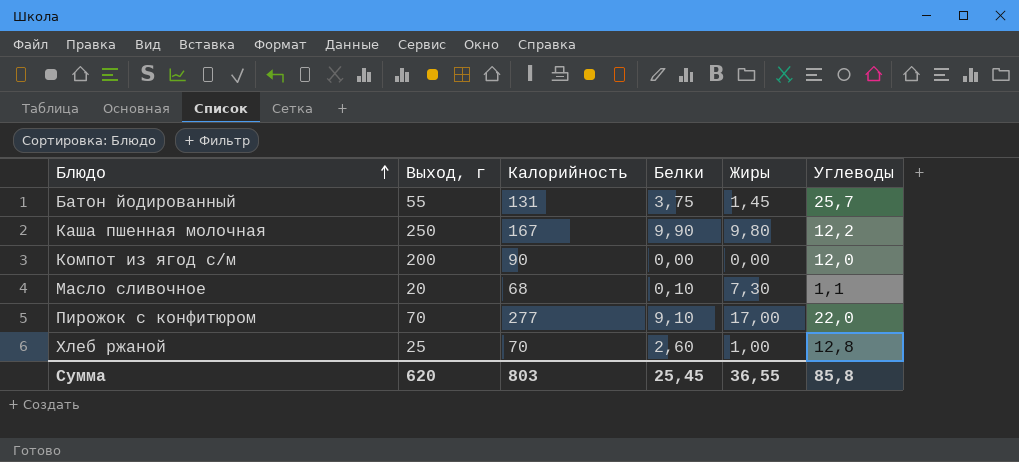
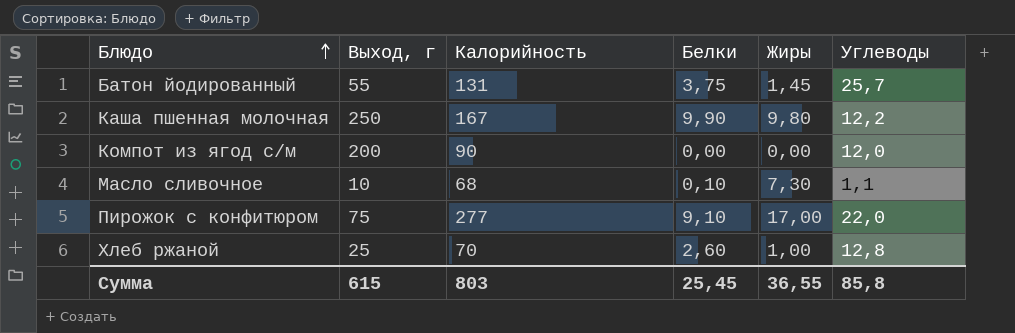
Масло сливочное | Выход, г: 20 -> 10
Пирожок с конфитюром | Выход, г: 70 -> 75
Сумма | Выход, г: 620 -> 615

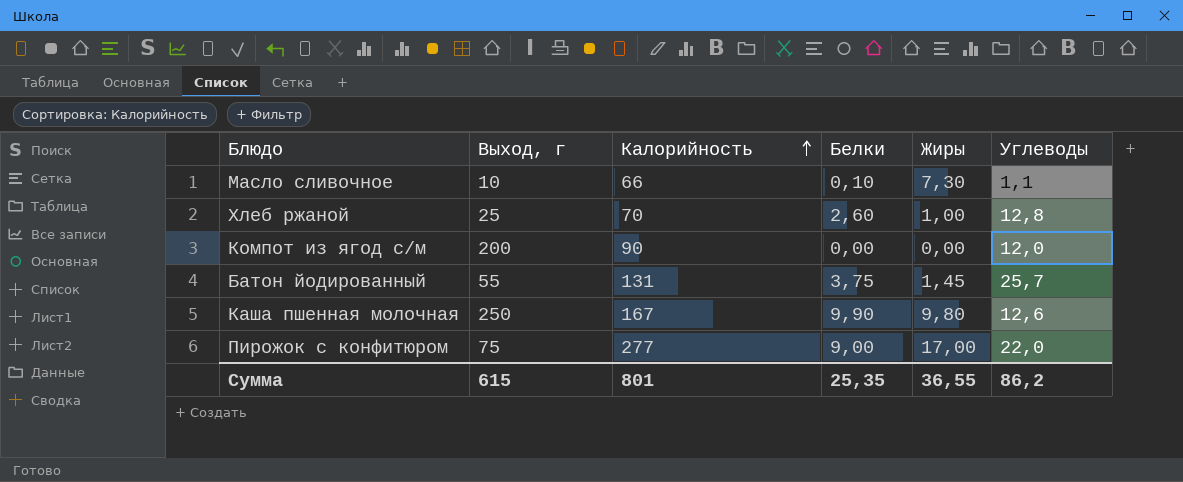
row order: Блюдо ascending -> Калорийность ascending
Масло сливочное | Калорийность: 68 -> 66
Каша пшенная молочная | Углеводы: 12,2 -> 12,6
Пирожок с конфитюром | Белки: 9,10 -> 9,00
Сумма | Калорийность: 803 -> 801
Сумма | Белки: 25,45 -> 25,35
Сумма | Углеводы: 85,8 -> 86,2

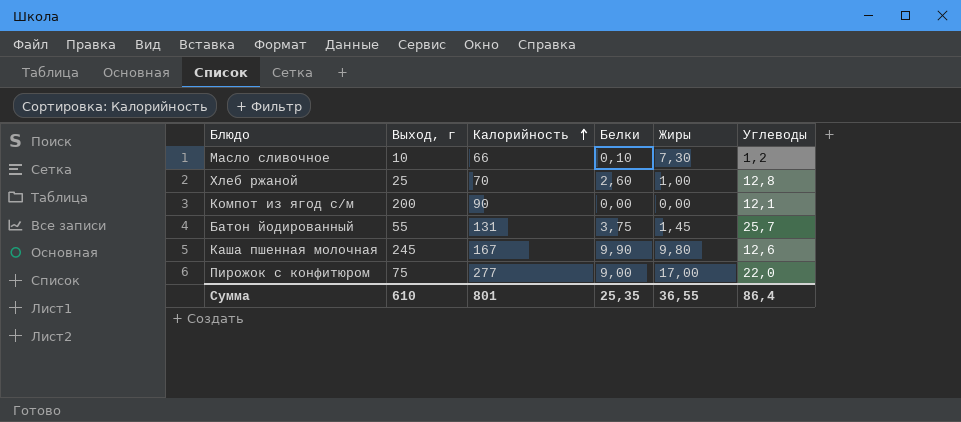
Масло сливочное | Углеводы: 1,1 -> 1,2
Компот из ягод с/м | Углеводы: 12,0 -> 12,1
Каша пшенная молочная | Выход, г: 250 -> 245
Сумма | Выход, г: 615 -> 610
Сумма | Углеводы: 86,2 -> 86,4

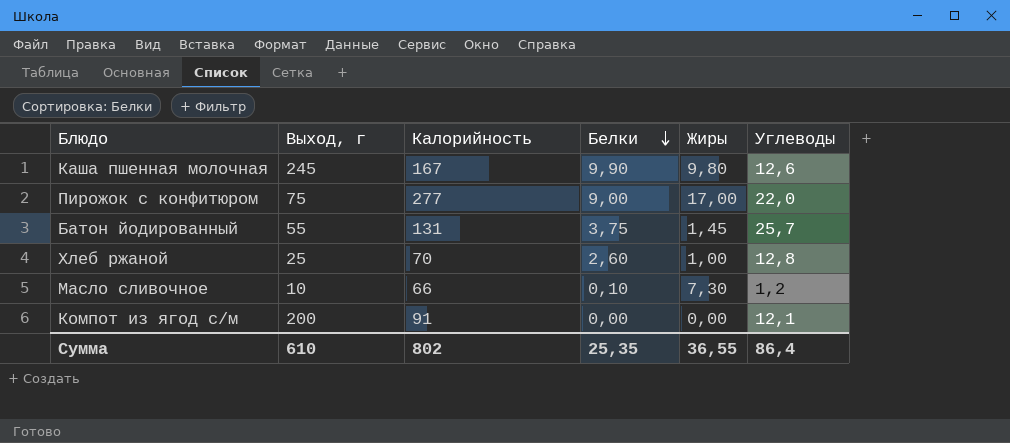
row order: Калорийность ascending -> Белки descending
Компот из ягод с/м | Калорийность: 90 -> 91
Сумма | Калорийность: 801 -> 802

